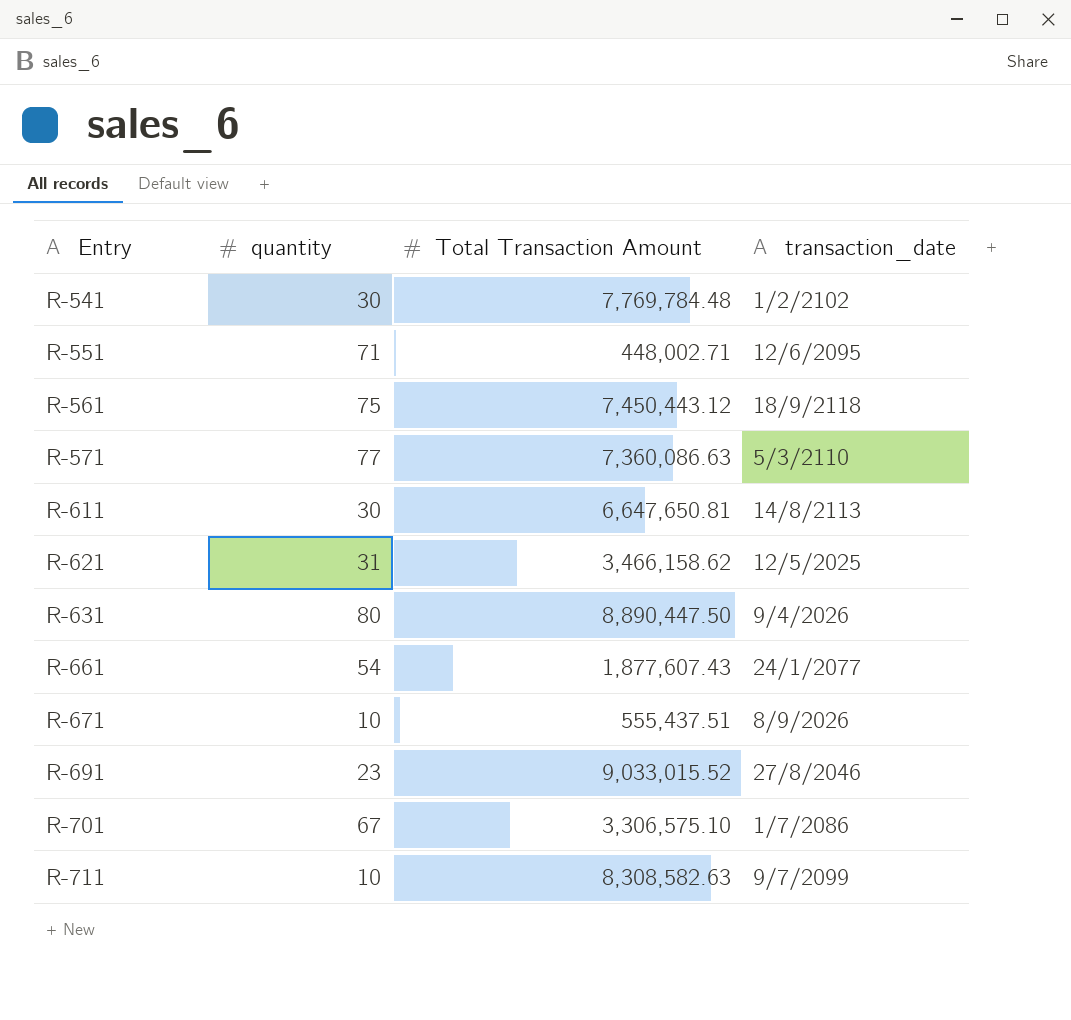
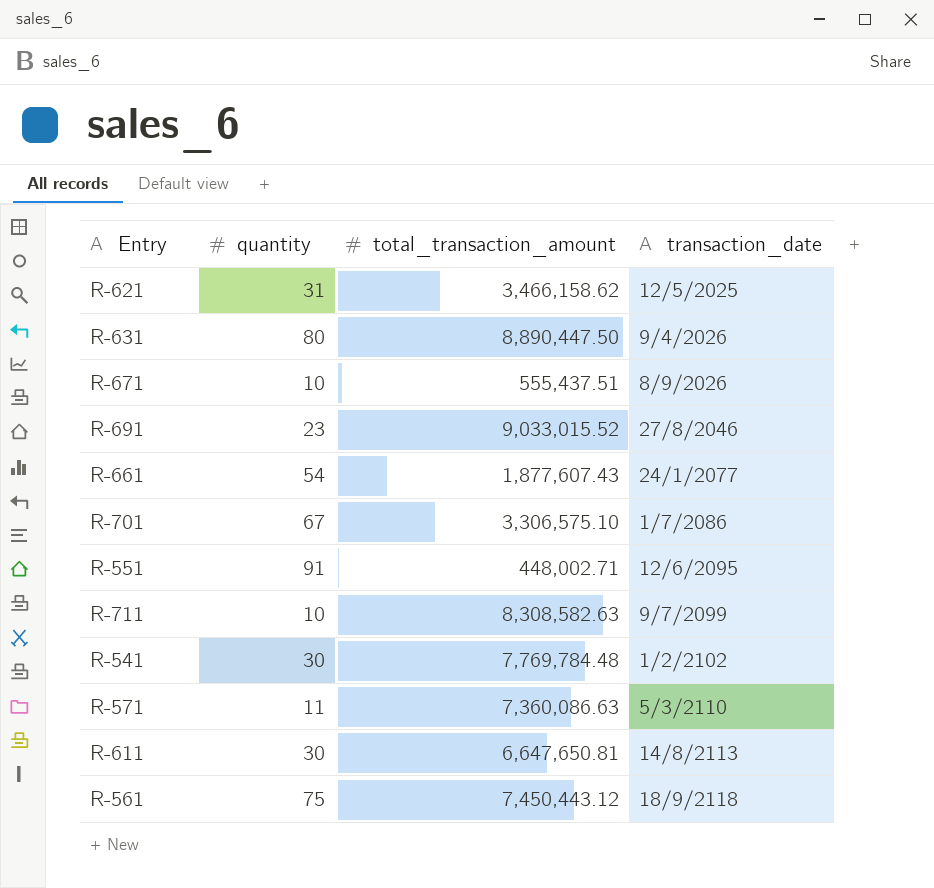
row order: Entry ascending -> transaction_date ascending
column name: Total Transaction Amount -> total_transaction_amount
R-551 | quantity: 71 -> 91
R-571 | quantity: 77 -> 11

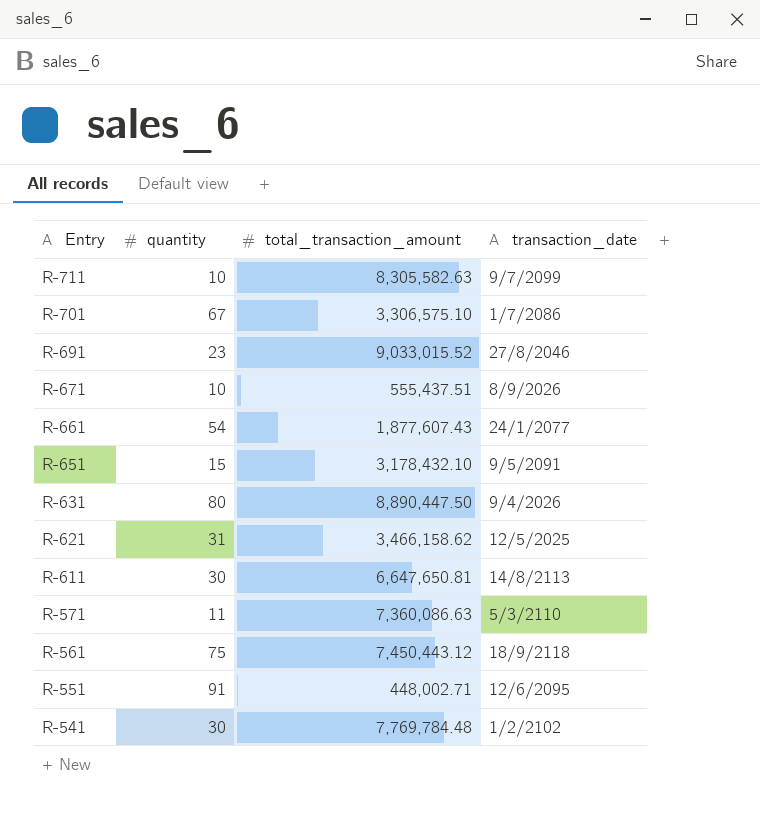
row order: transaction_date ascending -> Entry descending
R-711 | total_transaction_amount: 8,308,582.63 -> 8,305,582.63
row R-651: none -> 15 | 3,178,432.10 | 9/5/2091

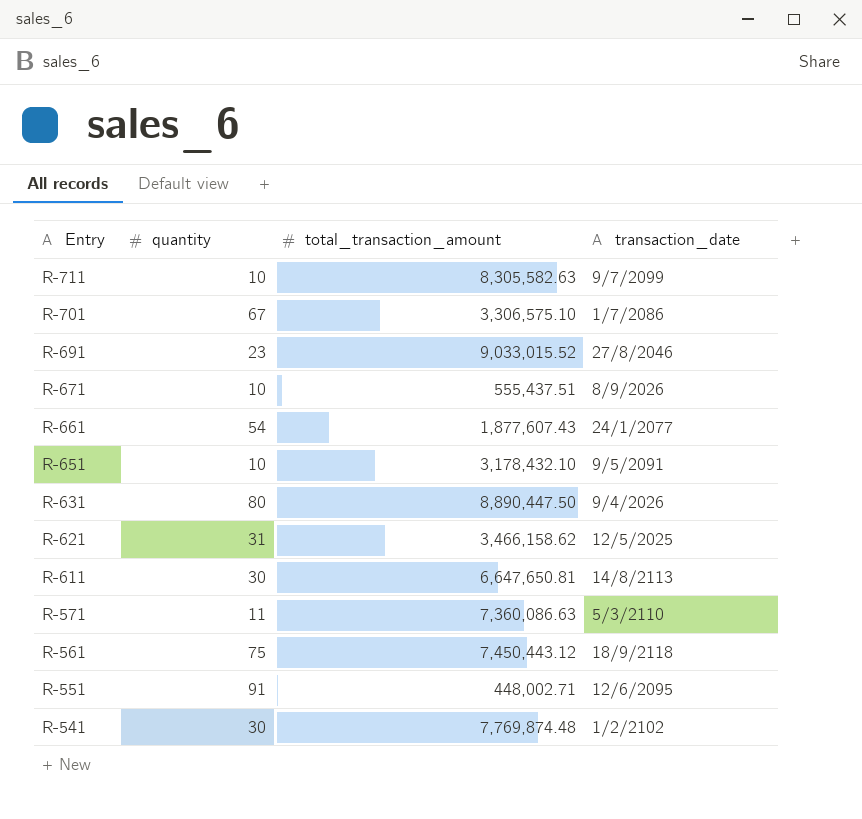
R-651 | quantity: 15 -> 10
R-541 | total_transaction_amount: 7,769,784.48 -> 7,769,874.48

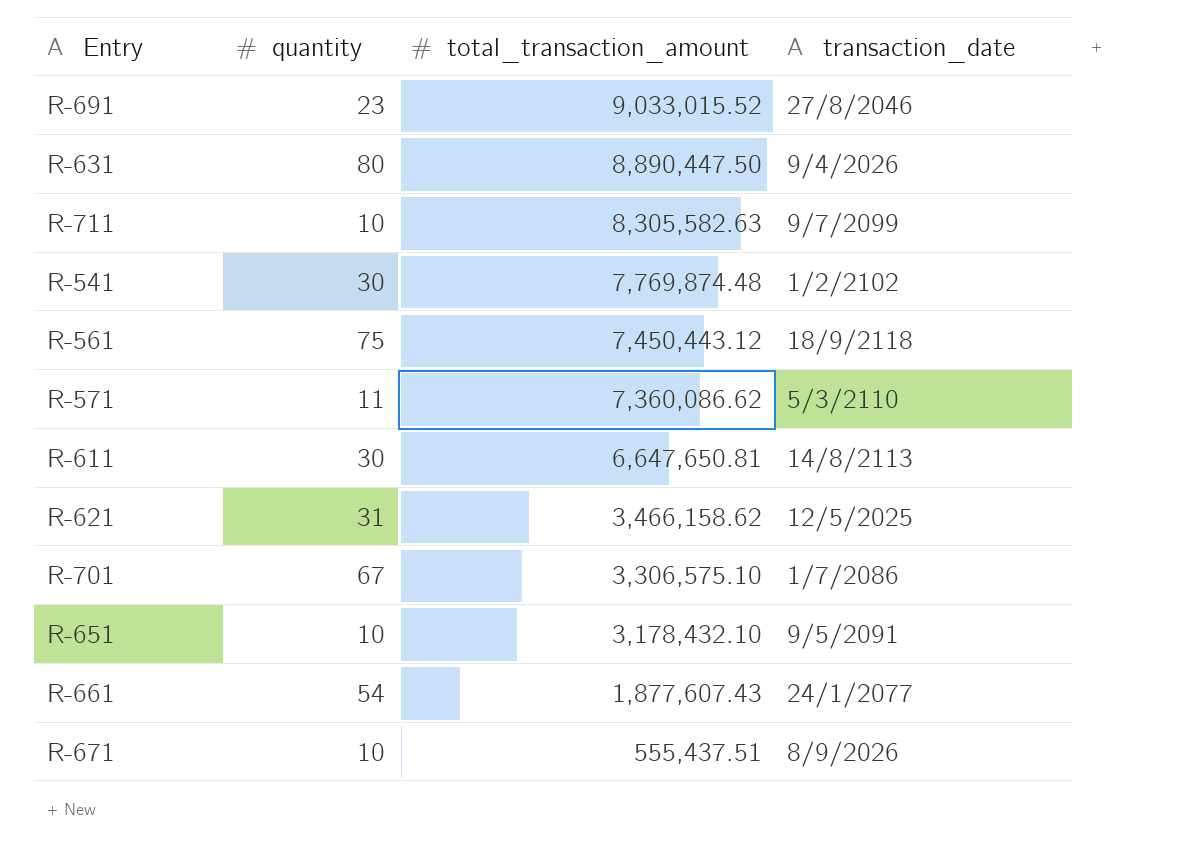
row order: Entry descending -> total_transaction_amount descending
row R-551: 91 | 448,002.71 | 12/6/2095 -> none
R-571 | total_transaction_amount: 7,360,086.63 -> 7,360,086.62

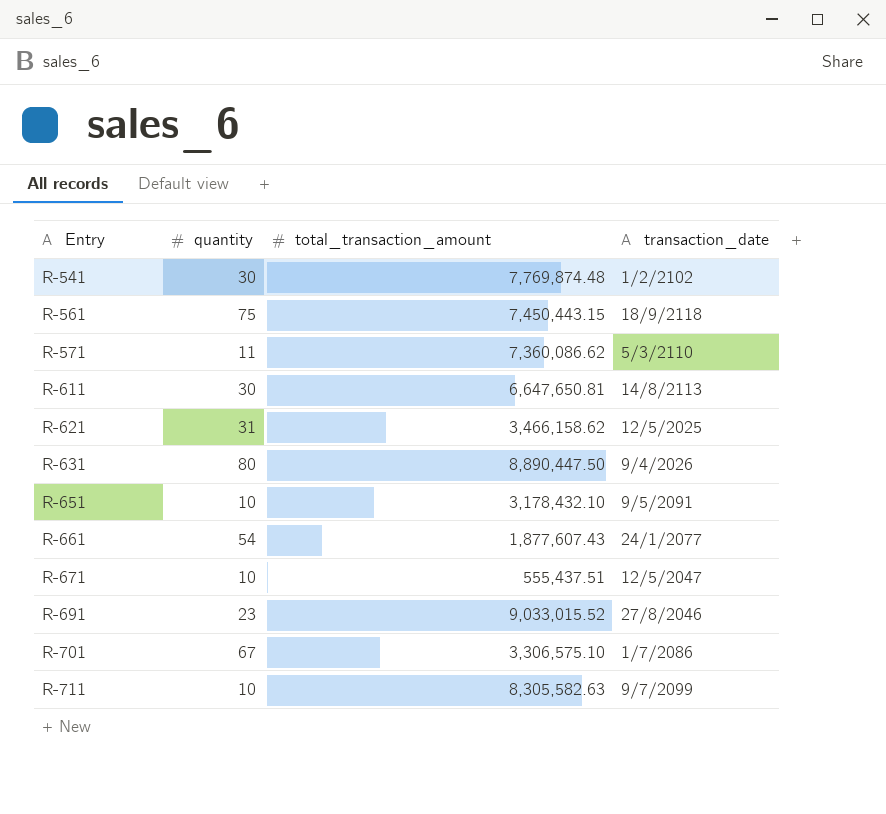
row order: total_transaction_amount descending -> Entry ascending
R-561 | total_transaction_amount: 7,450,443.12 -> 7,450,443.15
R-671 | transaction_date: 8/9/2026 -> 12/5/2047

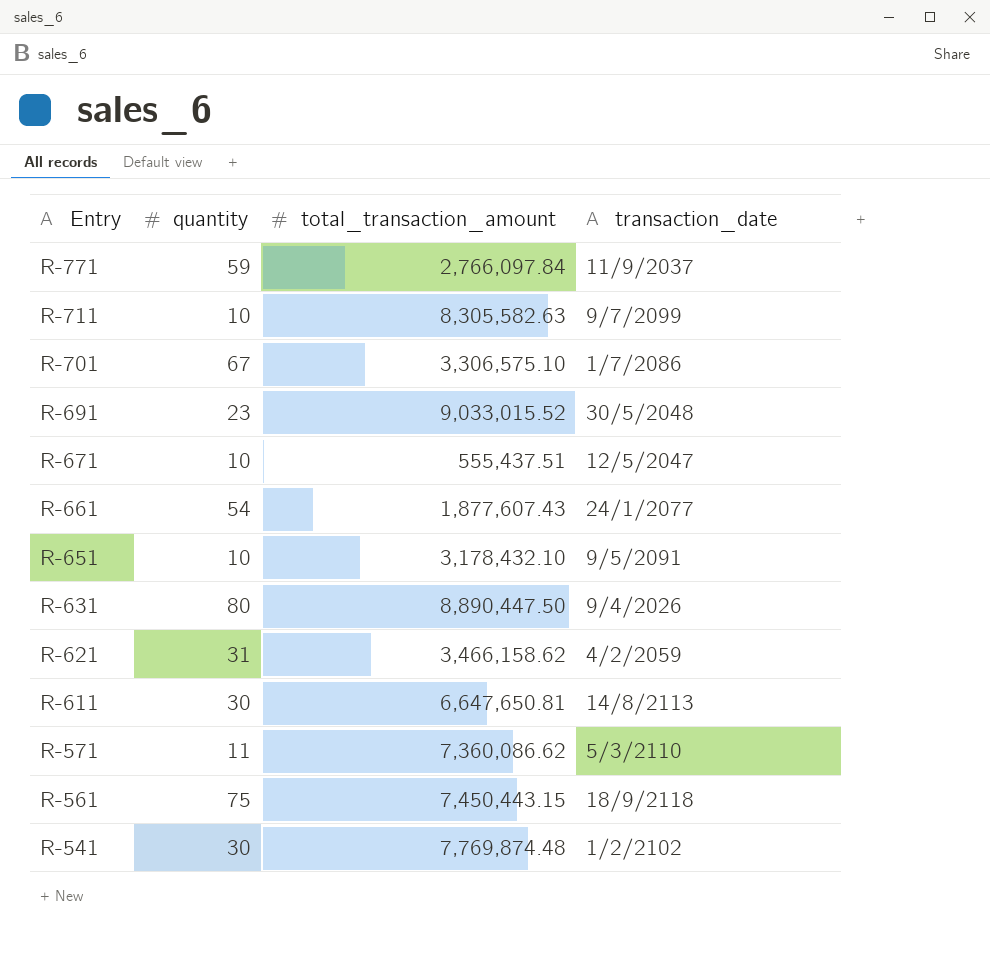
row order: Entry ascending -> Entry descending
row R-771: none -> 59 | 2,766,097.84 | 11/9/2037
R-691 | transaction_date: 27/8/2046 -> 30/5/2048
R-621 | transaction_date: 12/5/2025 -> 4/2/2059

